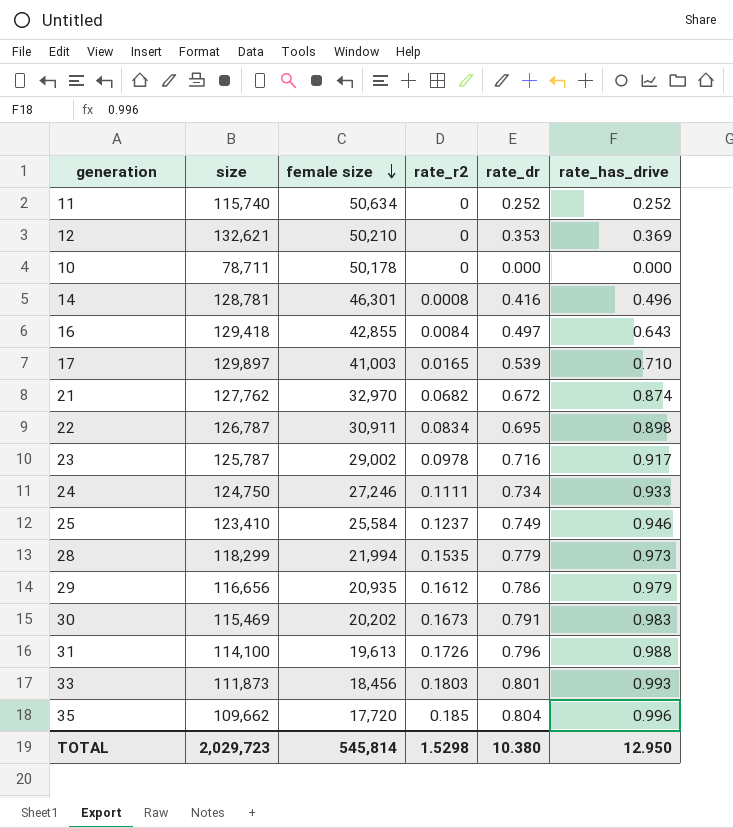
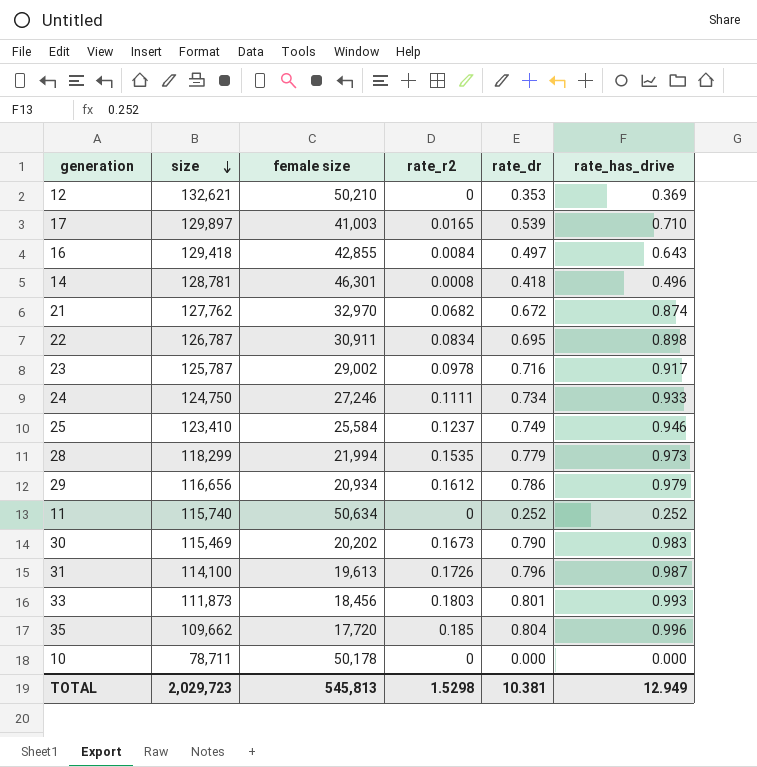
row order: female size descending -> size descending
14 | rate_dr: 0.416 -> 0.418
29 | female size: 20,935 -> 20,934
30 | rate_dr: 0.791 -> 0.790
31 | rate_has_drive: 0.988 -> 0.987
TOTAL | female size: 545,814 -> 545,813
TOTAL | rate_dr: 10.380 -> 10.381
TOTAL | rate_has_drive: 12.950 -> 12.949

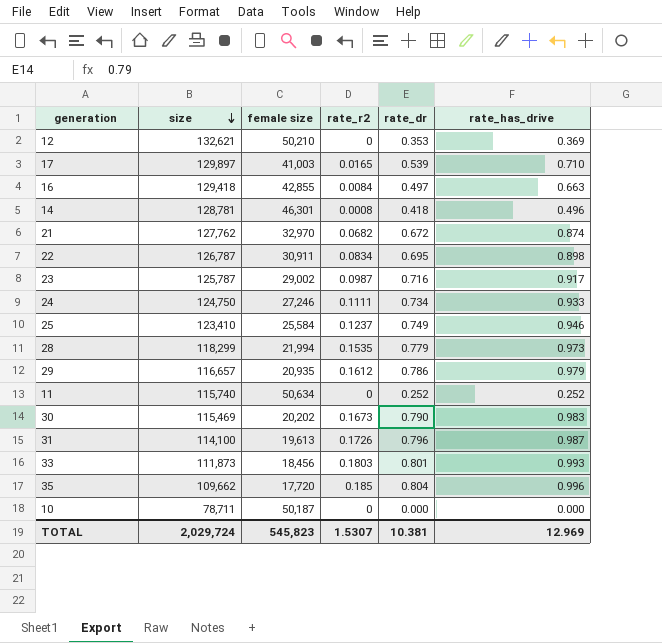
16 | rate_has_drive: 0.643 -> 0.663
23 | rate_r2: 0.0978 -> 0.0987
29 | size: 116,656 -> 116,657
29 | female size: 20,934 -> 20,935
10 | female size: 50,178 -> 50,187
TOTAL | size: 2,029,723 -> 2,029,724
TOTAL | female size: 545,813 -> 545,823
TOTAL | rate_r2: 1.5298 -> 1.5307
TOTAL | rate_has_drive: 12.949 -> 12.969

